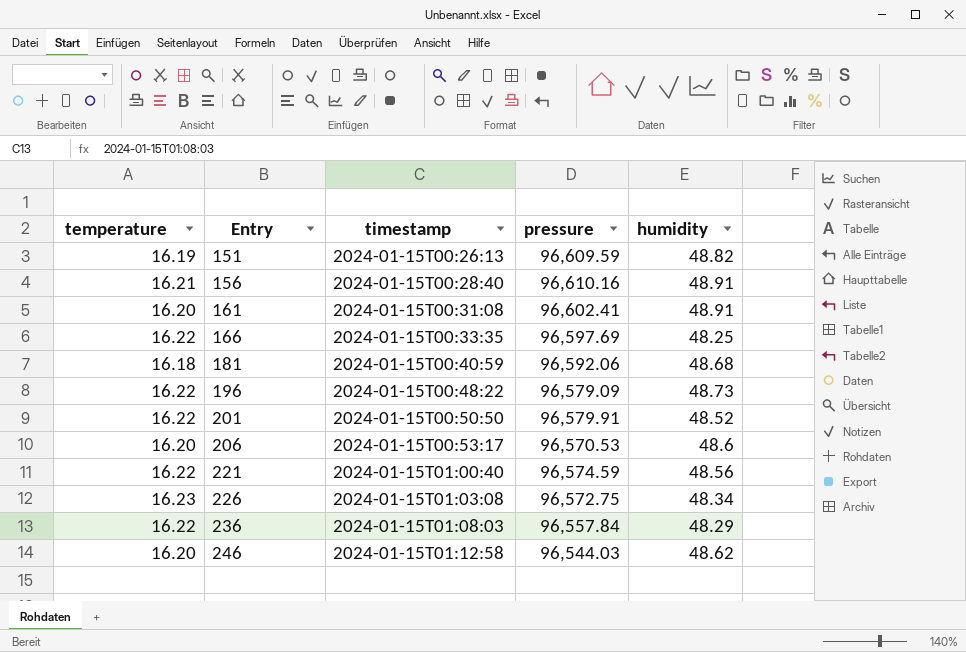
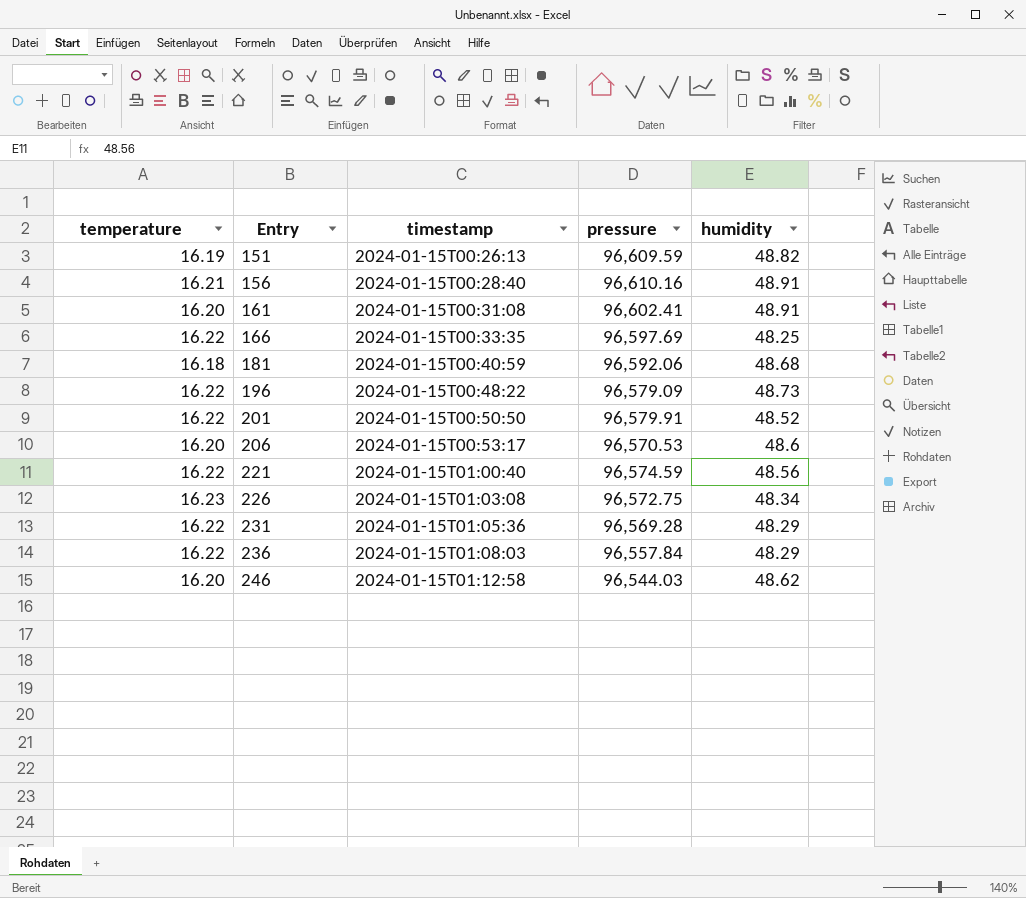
row 231: none -> 16.22 | 2024-01-15T01:05:36 | 96,569.28 | 48.29

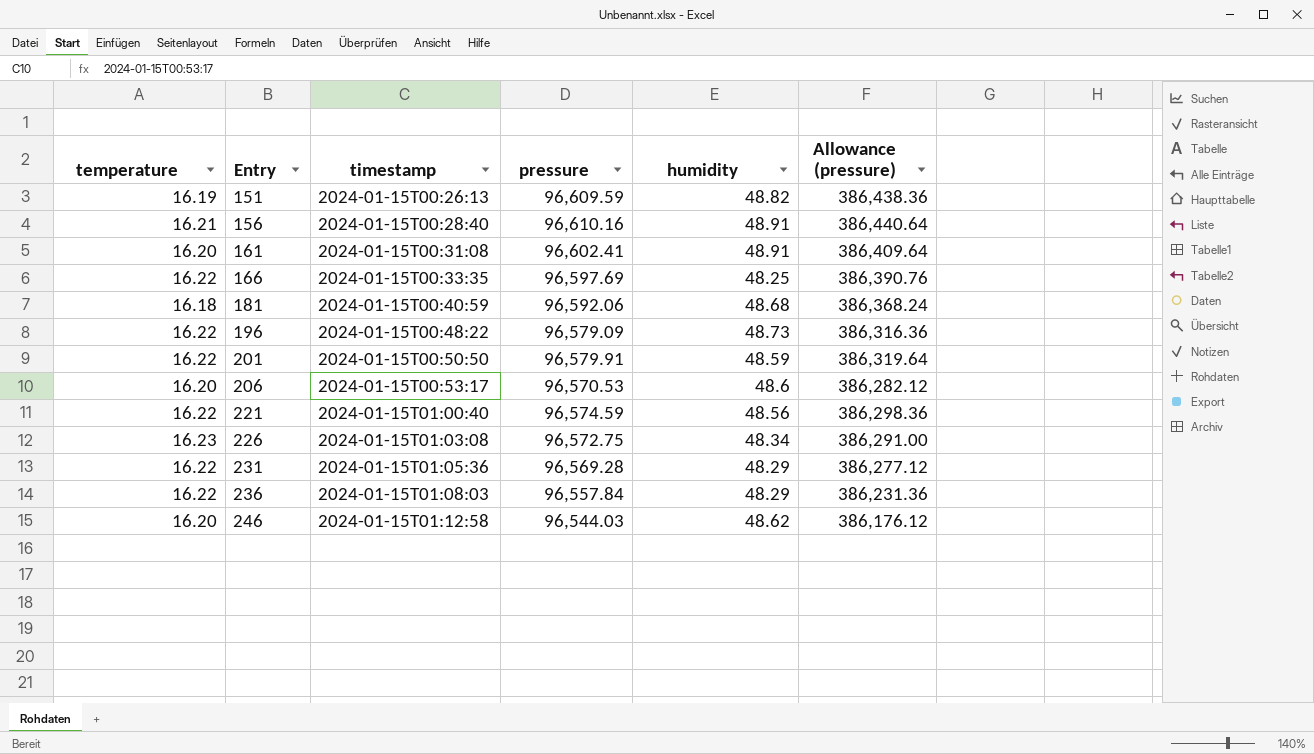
column Allowance (pressure) | formula: none -> [pressure] * 4
201 | humidity: 48.52 -> 48.59

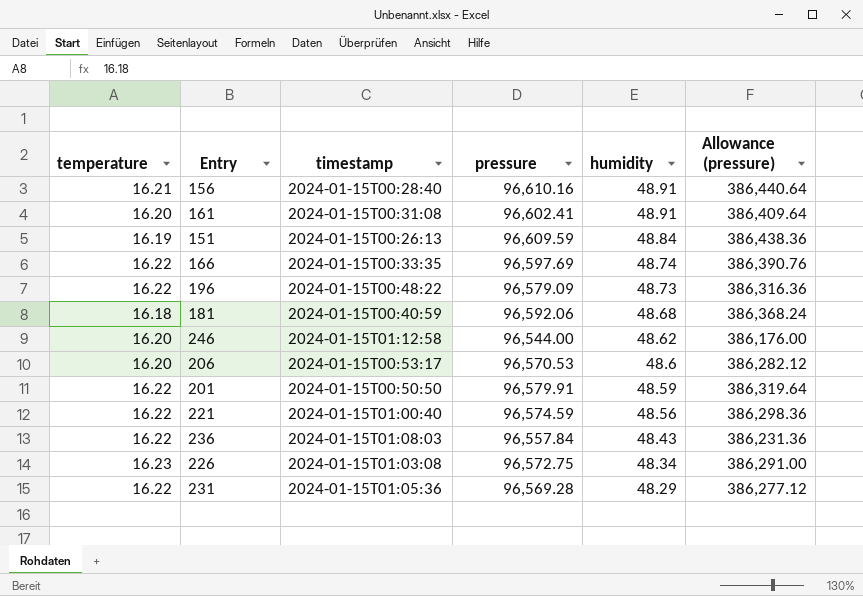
row order: Entry ascending -> humidity descending
151 | humidity: 48.82 -> 48.84
166 | humidity: 48.25 -> 48.74
246 | pressure: 96,544.03 -> 96,544.00
246 | Allowance (pressure): 386,176.12 -> 386,176.00
236 | humidity: 48.29 -> 48.43

